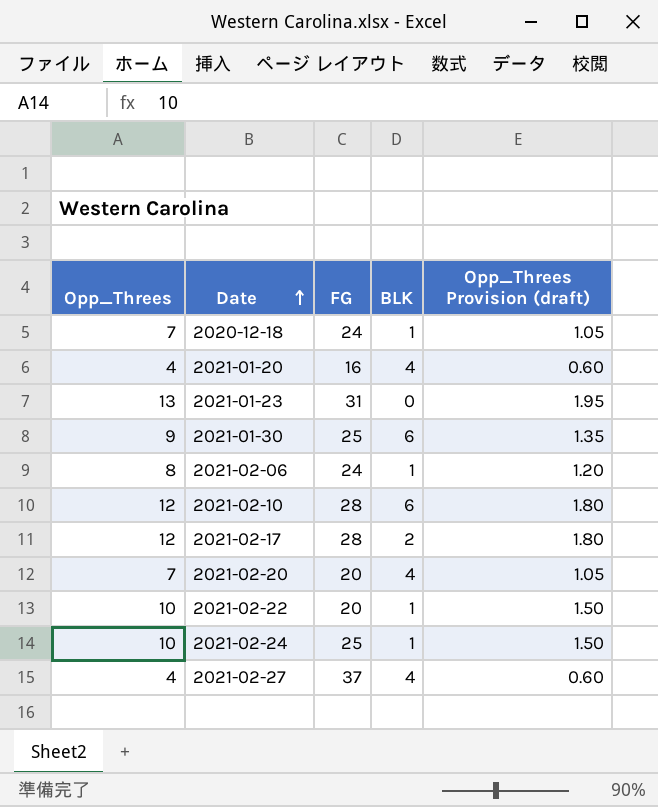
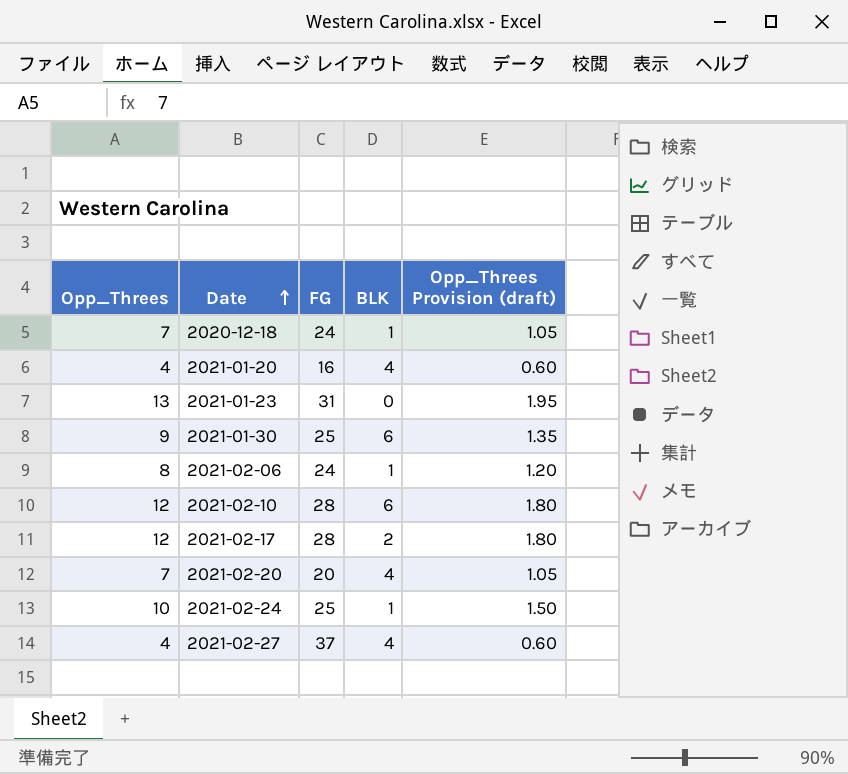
row 2021-02-22: 10 | 20 | 1 | 1.50 -> none

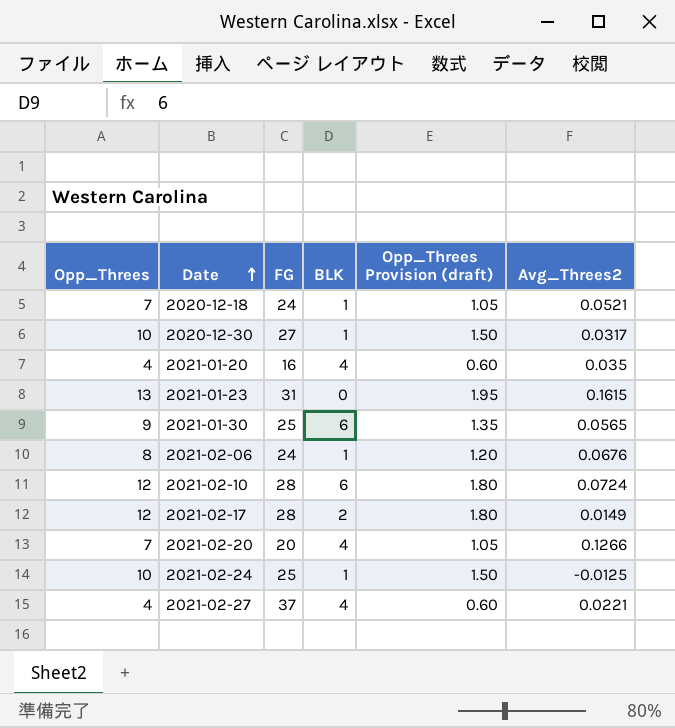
column Avg_Threes2 | position: none -> 6
row 2020-12-30: none -> 10 | 27 | 1 | 1.50 | 0.0317

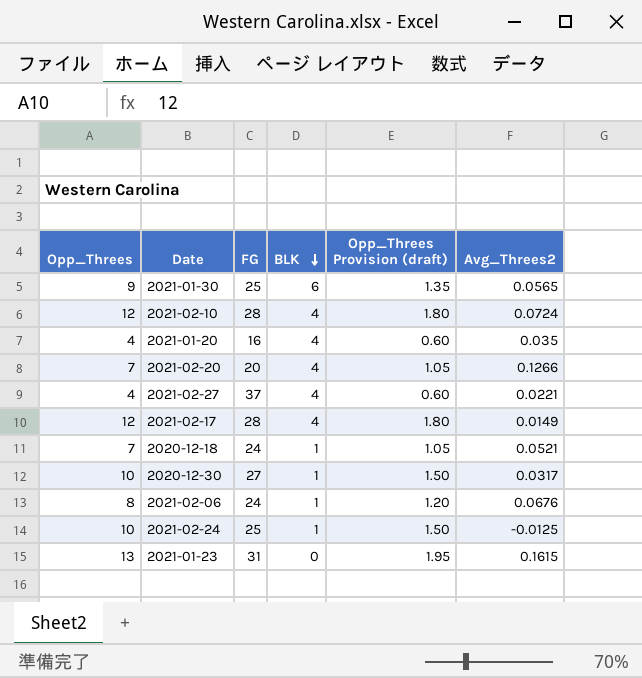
row order: Date ascending -> BLK descending
2021-02-10 | BLK: 6 -> 4
2021-02-17 | BLK: 2 -> 4

